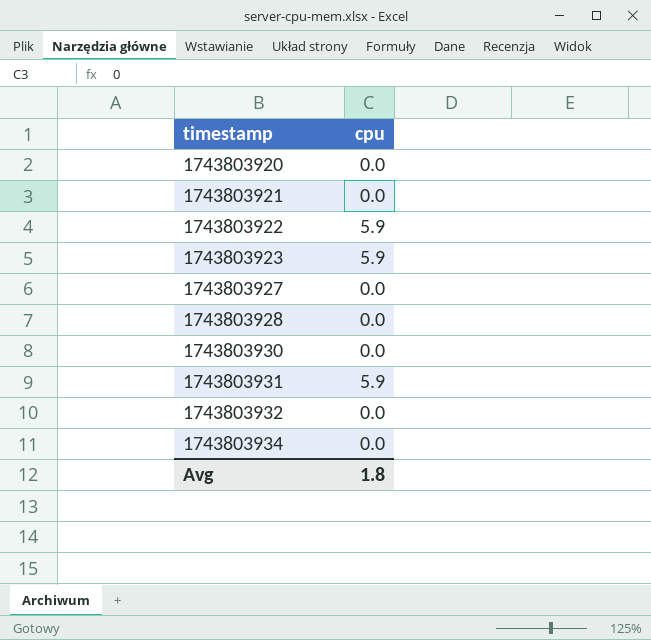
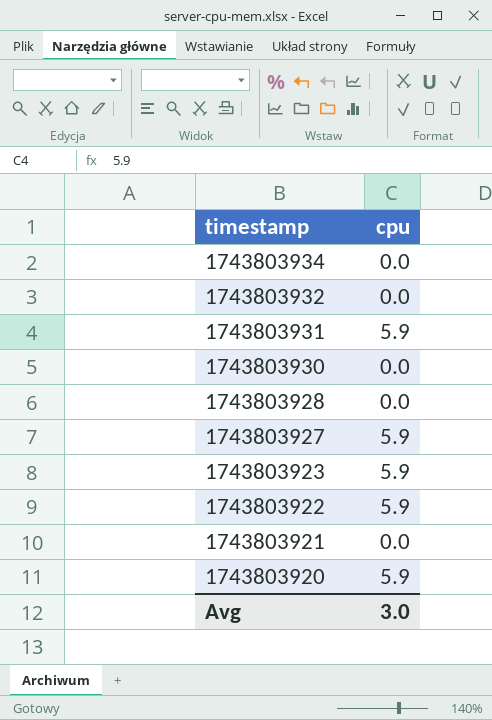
row order: timestamp ascending -> timestamp descending
1743803927 | cpu: 0.0 -> 5.9
1743803920 | cpu: 0.0 -> 5.9
Avg | cpu: 1.8 -> 3.0

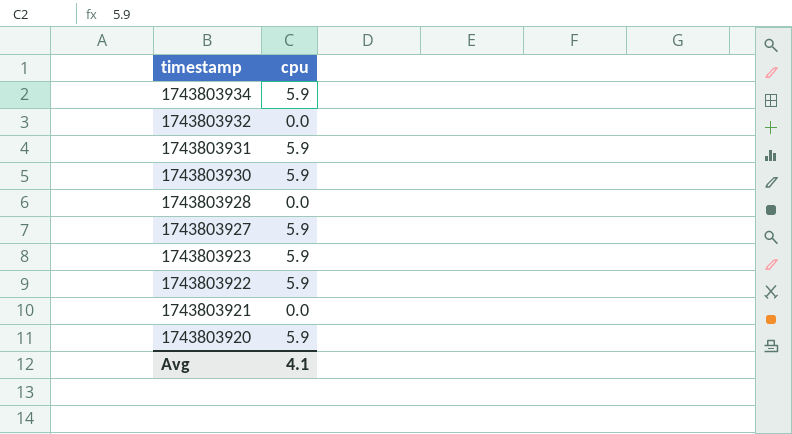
1743803934 | cpu: 0.0 -> 5.9
1743803930 | cpu: 0.0 -> 5.9
Avg | cpu: 3.0 -> 4.1

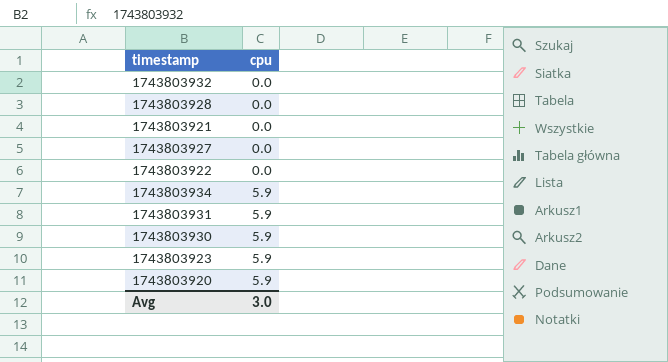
row order: timestamp descending -> cpu ascending
1743803927 | cpu: 5.9 -> 0.0
1743803922 | cpu: 5.9 -> 0.0
Avg | cpu: 4.1 -> 3.0

